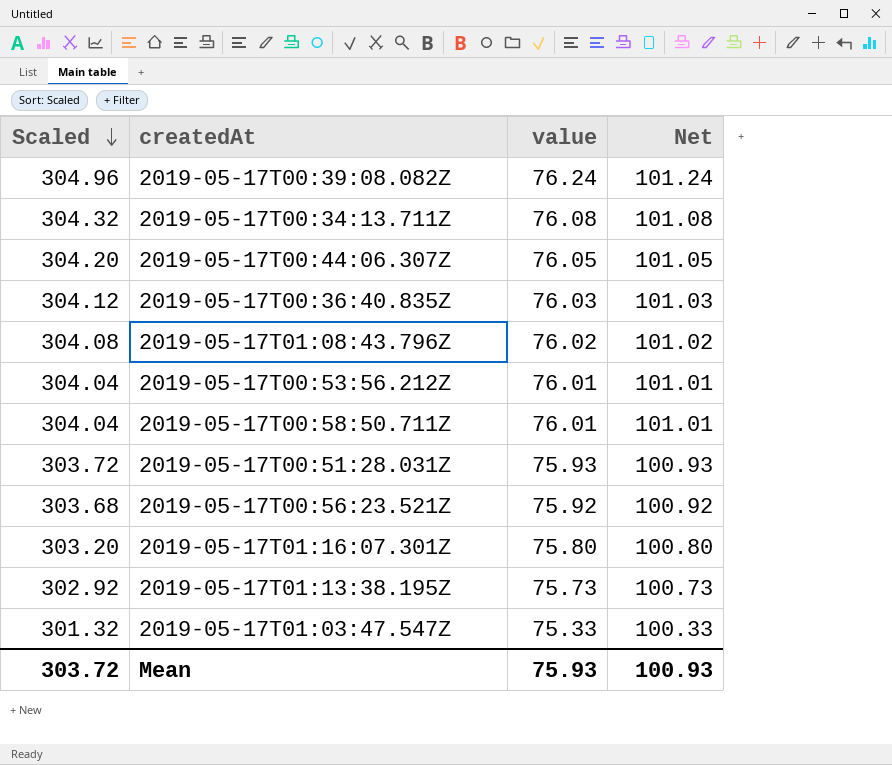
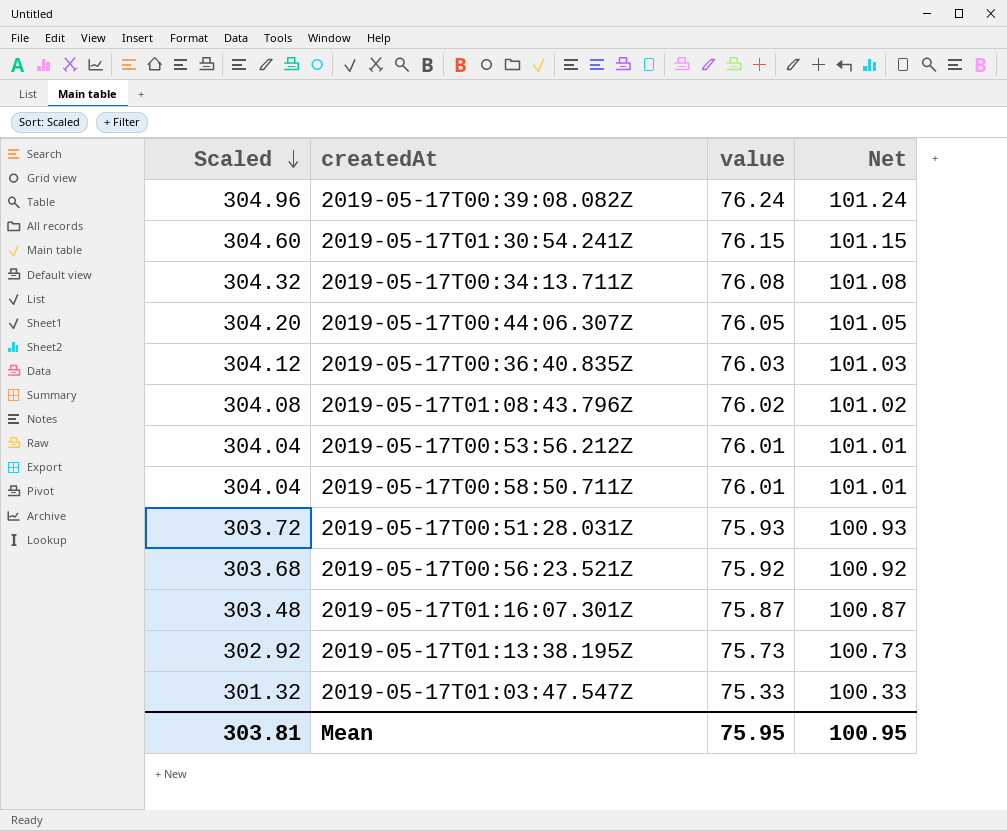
row 2019-05-17T01:30:54.241Z: none -> 304.60 | 76.15 | 101.15
2019-05-17T01:16:07.301Z | Scaled: 303.20 -> 303.48
2019-05-17T01:16:07.301Z | value: 75.80 -> 75.87
2019-05-17T01:16:07.301Z | Net: 100.80 -> 100.87
Mean | Scaled: 303.72 -> 303.81
Mean | value: 75.93 -> 75.95
Mean | Net: 100.93 -> 100.95

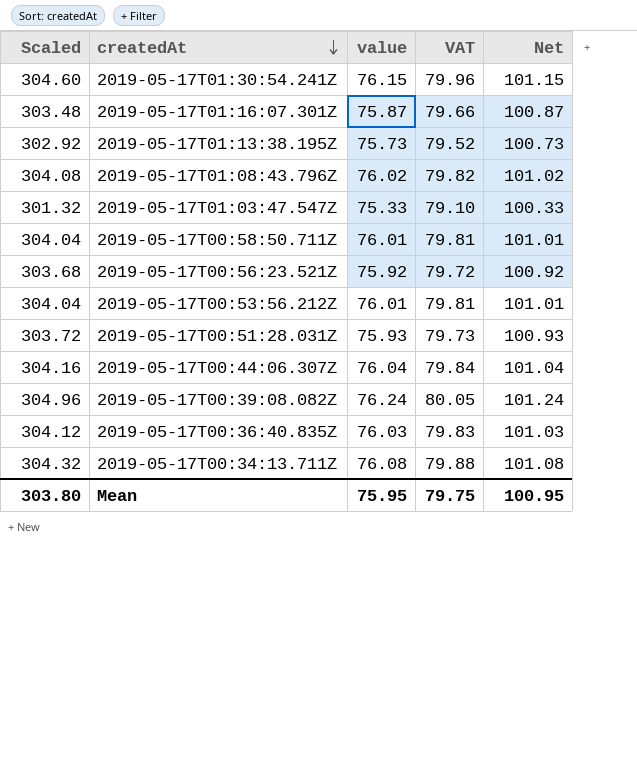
row order: Scaled descending -> createdAt descending
column VAT | formula: none -> [value] * 1.05
2019-05-17T00:44:06.307Z | Scaled: 304.20 -> 304.16
2019-05-17T00:44:06.307Z | value: 76.05 -> 76.04
2019-05-17T00:44:06.307Z | Net: 101.05 -> 101.04
Mean | Scaled: 303.81 -> 303.80

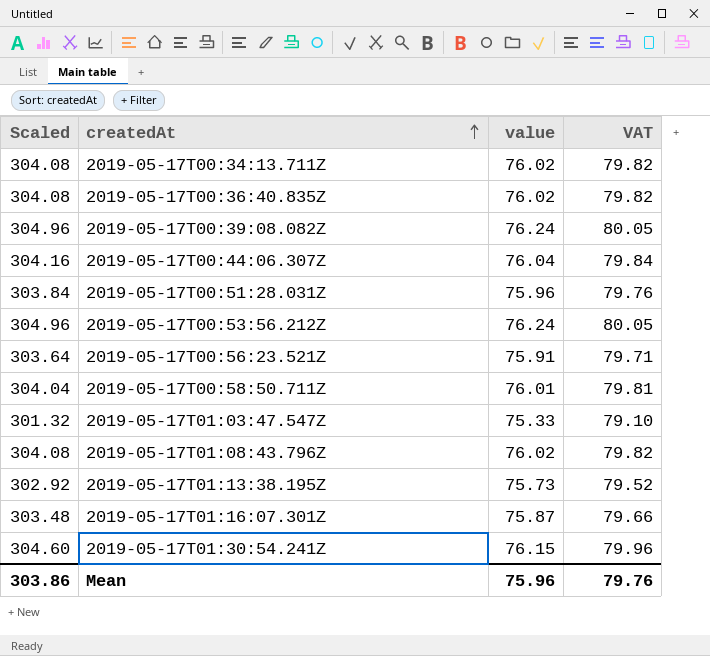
row order: createdAt descending -> createdAt ascending
column Net | formula: [value] + 25 -> none
2019-05-17T00:34:13.711Z | Scaled: 304.32 -> 304.08
2019-05-17T00:34:13.711Z | value: 76.08 -> 76.02
2019-05-17T00:34:13.711Z | VAT: 79.88 -> 79.82
2019-05-17T00:36:40.835Z | Scaled: 304.12 -> 304.08
2019-05-17T00:36:40.835Z | value: 76.03 -> 76.02
2019-05-17T00:36:40.835Z | VAT: 79.83 -> 79.82
2019-05-17T00:51:28.031Z | Scaled: 303.72 -> 303.84
2019-05-17T00:51:28.031Z | value: 75.93 -> 75.96
2019-05-17T00:51:28.031Z | VAT: 79.73 -> 79.76
2019-05-17T00:53:56.212Z | Scaled: 304.04 -> 304.96
2019-05-17T00:53:56.212Z | value: 76.01 -> 76.24
2019-05-17T00:53:56.212Z | VAT: 79.81 -> 80.05
2019-05-17T00:56:23.521Z | Scaled: 303.68 -> 303.64
2019-05-17T00:56:23.521Z | value: 75.92 -> 75.91
2019-05-17T00:56:23.521Z | VAT: 79.72 -> 79.71
Mean | Scaled: 303.80 -> 303.86
Mean | value: 75.95 -> 75.96
Mean | VAT: 79.75 -> 79.76

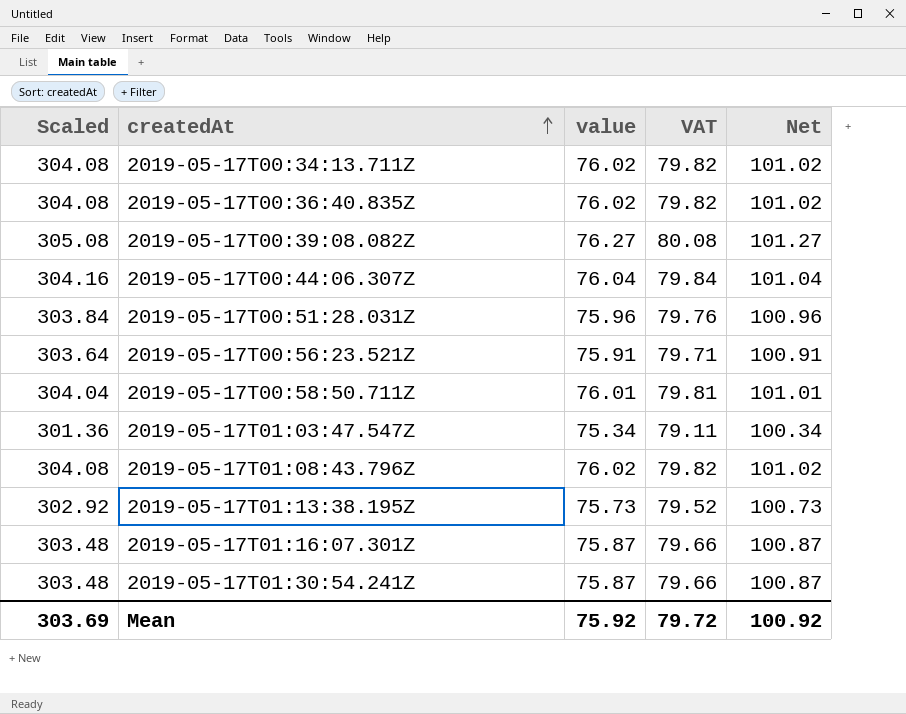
column Net | formula: none -> [value] + 25
row 2019-05-17T00:53:56.212Z: 304.96 | 76.24 | 80.05 -> none
2019-05-17T00:39:08.082Z | Scaled: 304.96 -> 305.08
2019-05-17T00:39:08.082Z | value: 76.24 -> 76.27
2019-05-17T00:39:08.082Z | VAT: 80.05 -> 80.08
2019-05-17T01:03:47.547Z | Scaled: 301.32 -> 301.36
2019-05-17T01:03:47.547Z | value: 75.33 -> 75.34
2019-05-17T01:03:47.547Z | VAT: 79.10 -> 79.11
2019-05-17T01:30:54.241Z | Scaled: 304.60 -> 303.48
2019-05-17T01:30:54.241Z | value: 76.15 -> 75.87
2019-05-17T01:30:54.241Z | VAT: 79.96 -> 79.66
Mean | Scaled: 303.86 -> 303.69
Mean | value: 75.96 -> 75.92
Mean | VAT: 79.76 -> 79.72

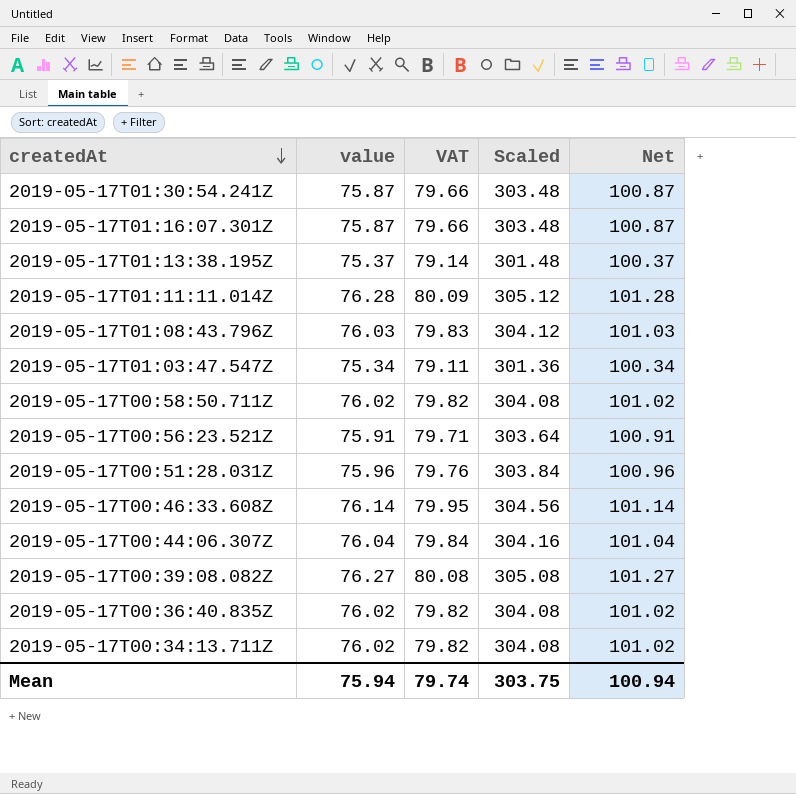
row order: createdAt ascending -> createdAt descending
column Scaled | position: 1 -> 4
2019-05-17T01:13:38.195Z | value: 75.73 -> 75.37
2019-05-17T01:13:38.195Z | VAT: 79.52 -> 79.14
2019-05-17T01:13:38.195Z | Scaled: 302.92 -> 301.48
2019-05-17T01:13:38.195Z | Net: 100.73 -> 100.37
row 2019-05-17T01:11:11.014Z: none -> 76.28 | 80.09 | 305.12 | 101.28
2019-05-17T01:08:43.796Z | value: 76.02 -> 76.03
2019-05-17T01:08:43.796Z | VAT: 79.82 -> 79.83
2019-05-17T01:08:43.796Z | Scaled: 304.08 -> 304.12
2019-05-17T01:08:43.796Z | Net: 101.02 -> 101.03
2019-05-17T00:58:50.711Z | value: 76.01 -> 76.02
2019-05-17T00:58:50.711Z | VAT: 79.81 -> 79.82
2019-05-17T00:58:50.711Z | Scaled: 304.04 -> 304.08
2019-05-17T00:58:50.711Z | Net: 101.01 -> 101.02
row 2019-05-17T00:46:33.608Z: none -> 76.14 | 79.95 | 304.56 | 101.14
Mean | value: 75.92 -> 75.94
Mean | VAT: 79.72 -> 79.74
Mean | Scaled: 303.69 -> 303.75
Mean | Net: 100.92 -> 100.94

